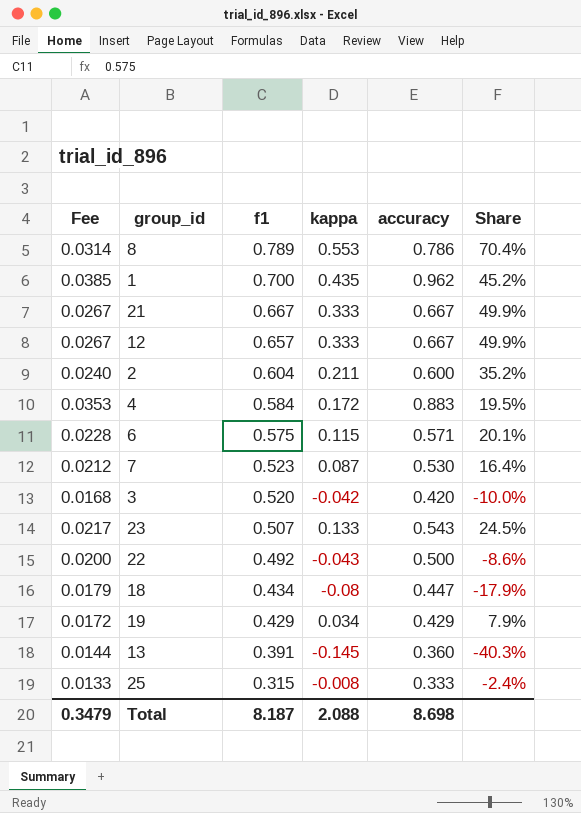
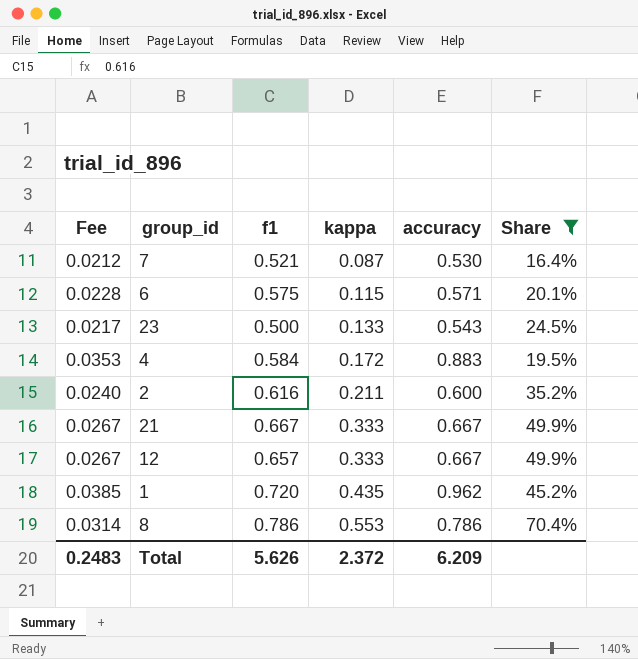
filter: none -> Share >= 16.4%
row order: f1 descending -> kappa ascending
7 | f1: 0.523 -> 0.521
23 | f1: 0.507 -> 0.500
2 | f1: 0.604 -> 0.616
1 | f1: 0.700 -> 0.720
8 | f1: 0.789 -> 0.786
Total | Fee: 0.3479 -> 0.2483
Total | f1: 8.187 -> 5.626
Total | kappa: 2.088 -> 2.372
Total | accuracy: 8.698 -> 6.209

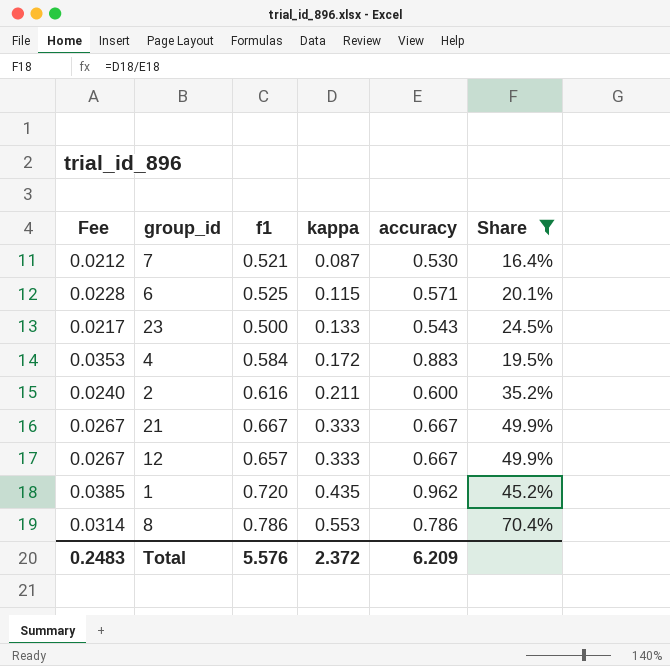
6 | f1: 0.575 -> 0.525
Total | f1: 5.626 -> 5.576

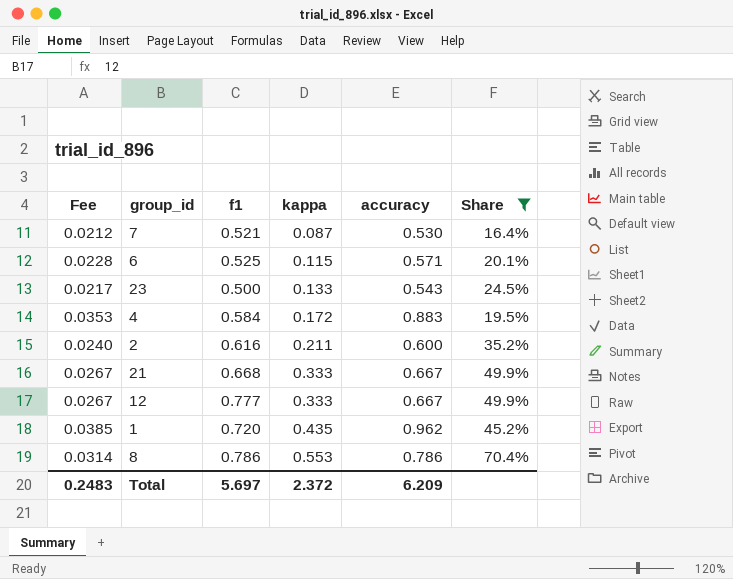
21 | f1: 0.667 -> 0.668
12 | f1: 0.657 -> 0.777
Total | f1: 5.576 -> 5.697

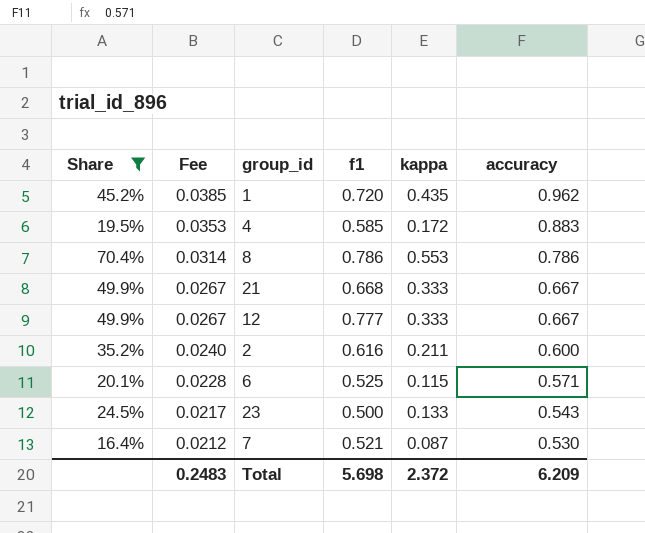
row order: kappa ascending -> Fee descending
column Share | position: 6 -> 1
4 | f1: 0.584 -> 0.585
Total | f1: 5.697 -> 5.698

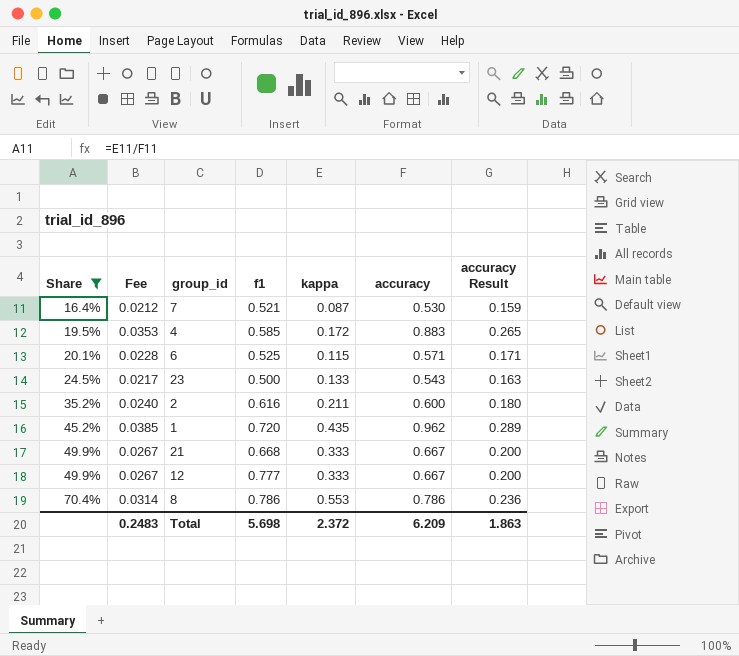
row order: Fee descending -> Share ascending
column accuracy Result | formula: none -> [accuracy] * 0.3

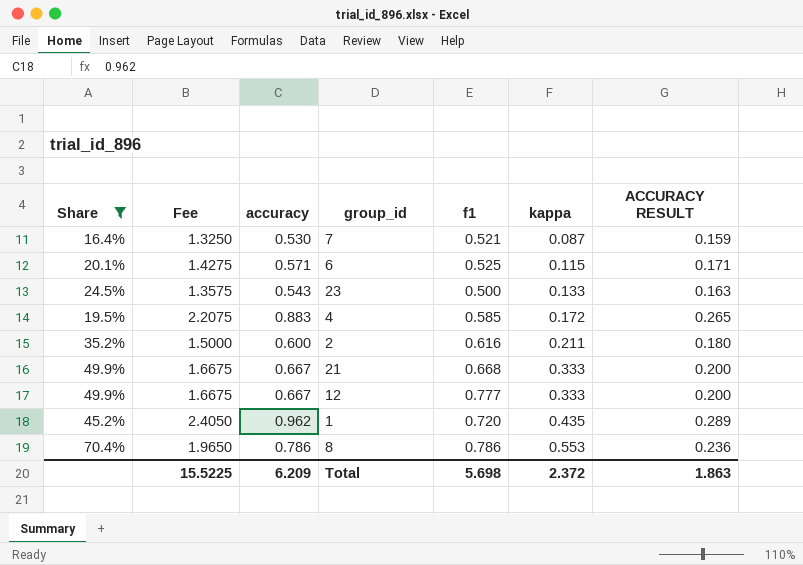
row order: Share ascending -> kappa ascending
column Fee | formula: [accuracy] * 0.04 -> [accuracy] * 2.5
column accuracy | position: 6 -> 3
column name: accuracy Result -> ACCURACY RESULT
Total | Fee: 0.2483 -> 15.5225

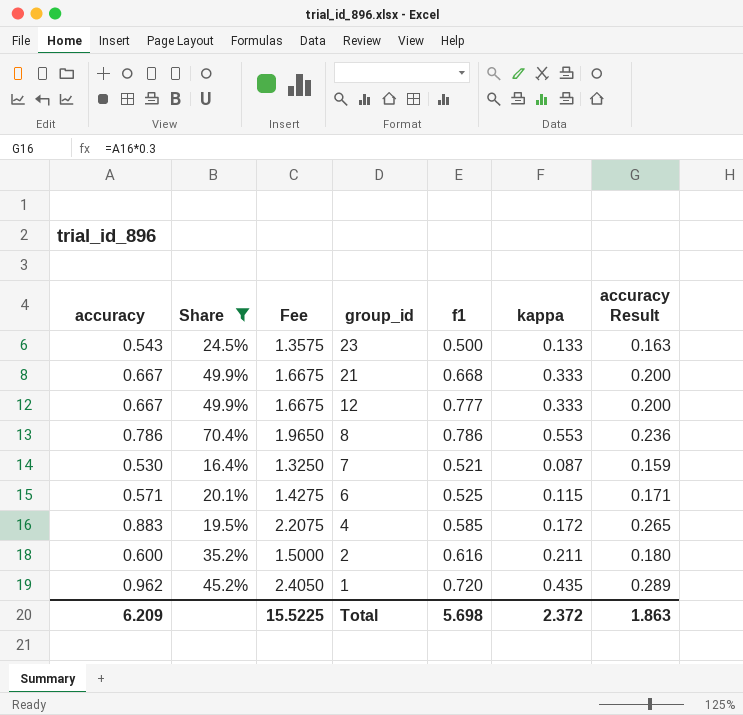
row order: kappa ascending -> group_id descending
column accuracy | position: 3 -> 1
column name: ACCURACY RESULT -> accuracy Result

